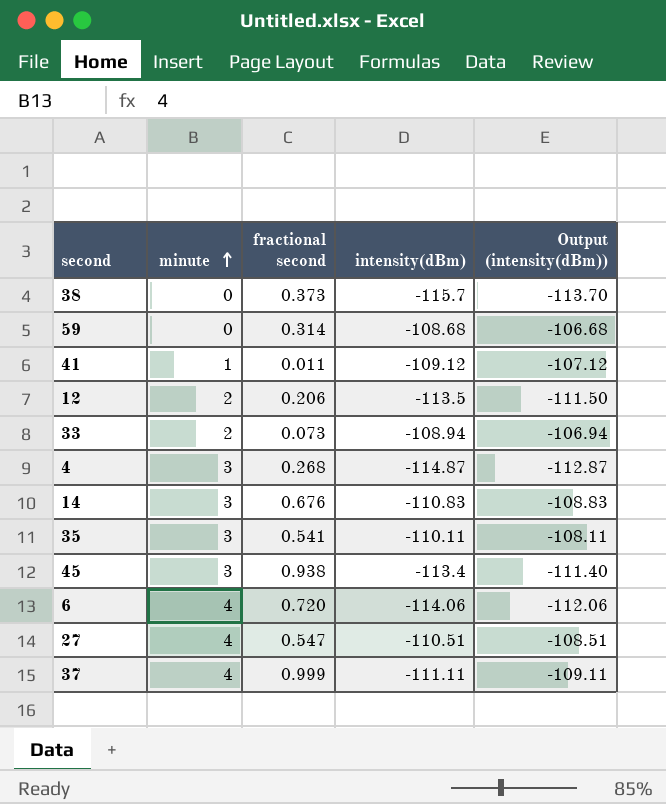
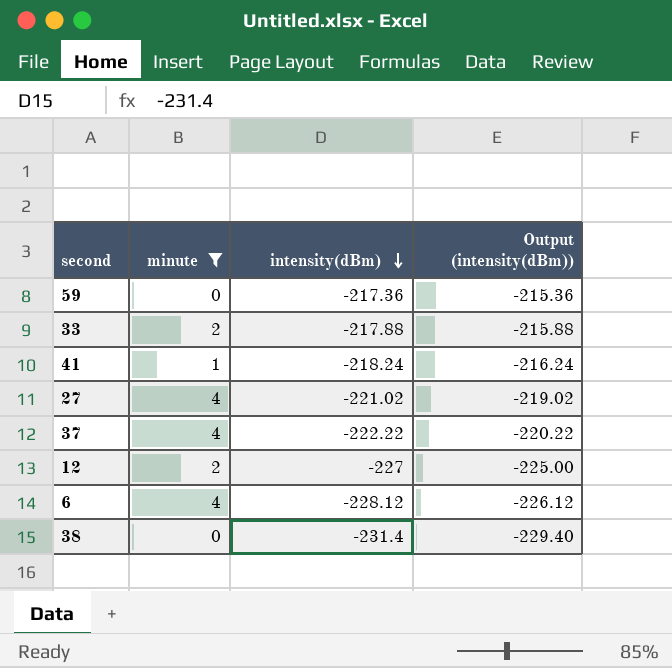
filter: none -> minute != 3
row order: minute ascending -> intensity(dBm) descending
column fractional second | position: 3 -> none
59 | intensity(dBm): -108.68 -> -217.36
59 | Output (intensity(dBm)): -106.68 -> -215.36
33 | intensity(dBm): -108.94 -> -217.88
33 | Output (intensity(dBm)): -106.94 -> -215.88
41 | intensity(dBm): -109.12 -> -218.24
41 | Output (intensity(dBm)): -107.12 -> -216.24
27 | intensity(dBm): -110.51 -> -221.02
27 | Output (intensity(dBm)): -108.51 -> -219.02
37 | intensity(dBm): -111.11 -> -222.22
37 | Output (intensity(dBm)): -109.11 -> -220.22
12 | intensity(dBm): -113.5 -> -227
12 | Output (intensity(dBm)): -111.50 -> -225.00
6 | intensity(dBm): -114.06 -> -228.12
6 | Output (intensity(dBm)): -112.06 -> -226.12
38 | intensity(dBm): -115.7 -> -231.4
38 | Output (intensity(dBm)): -113.70 -> -229.40

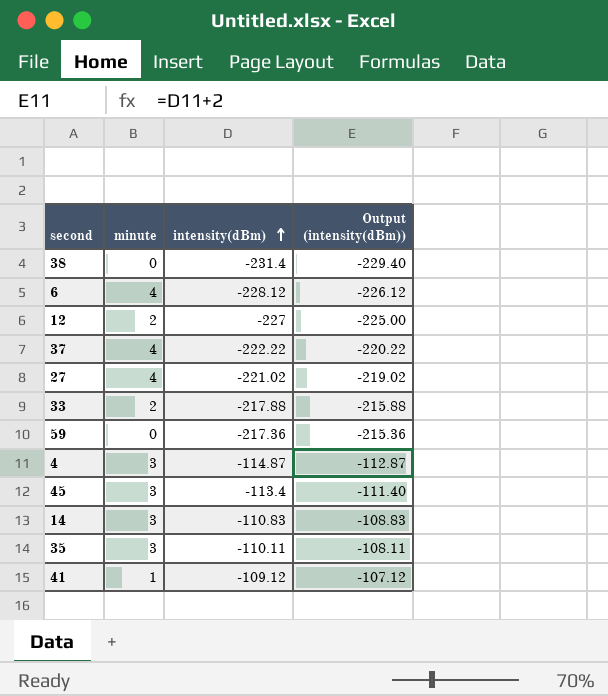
filter: minute != 3 -> none
row order: intensity(dBm) descending -> intensity(dBm) ascending
41 | intensity(dBm): -218.24 -> -109.12
41 | Output (intensity(dBm)): -216.24 -> -107.12

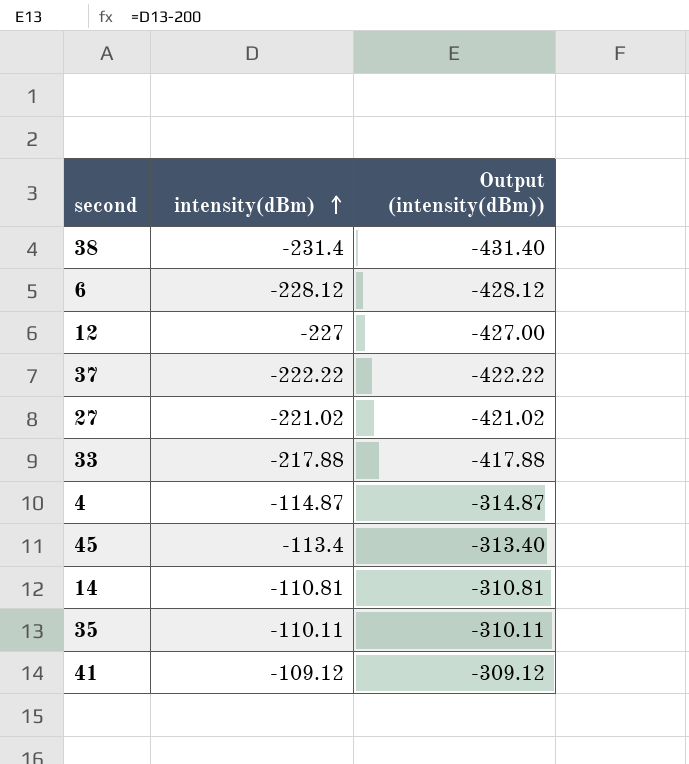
column minute | position: 2 -> none
column Output (intensity(dBm)) | formula: [intensity(dBm)] + 2 -> [intensity(dBm)] - 200
row 59: 0 | -217.36 | -215.36 -> none
14 | intensity(dBm): -110.83 -> -110.81

